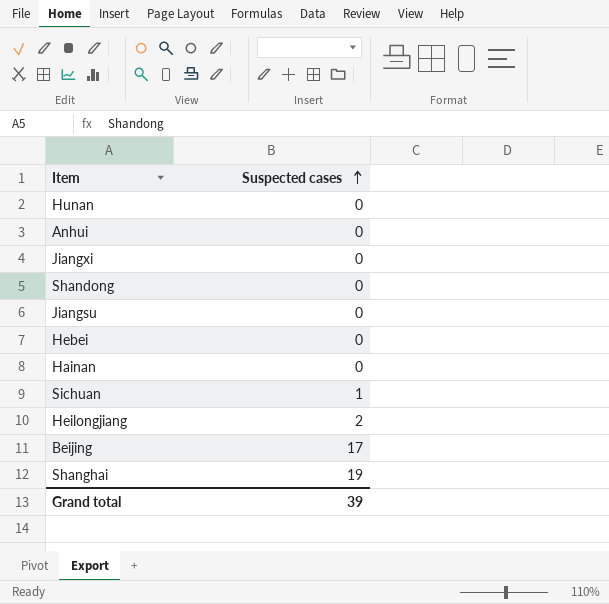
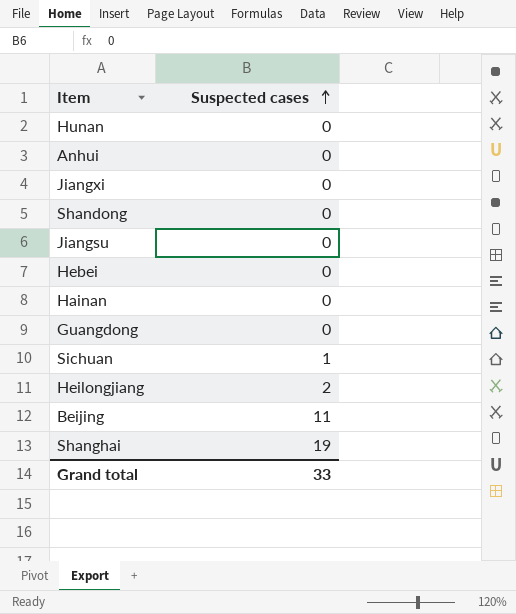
row Guangdong: none -> 0
Beijing | Suspected cases: 17 -> 11
Grand total | Suspected cases: 39 -> 33

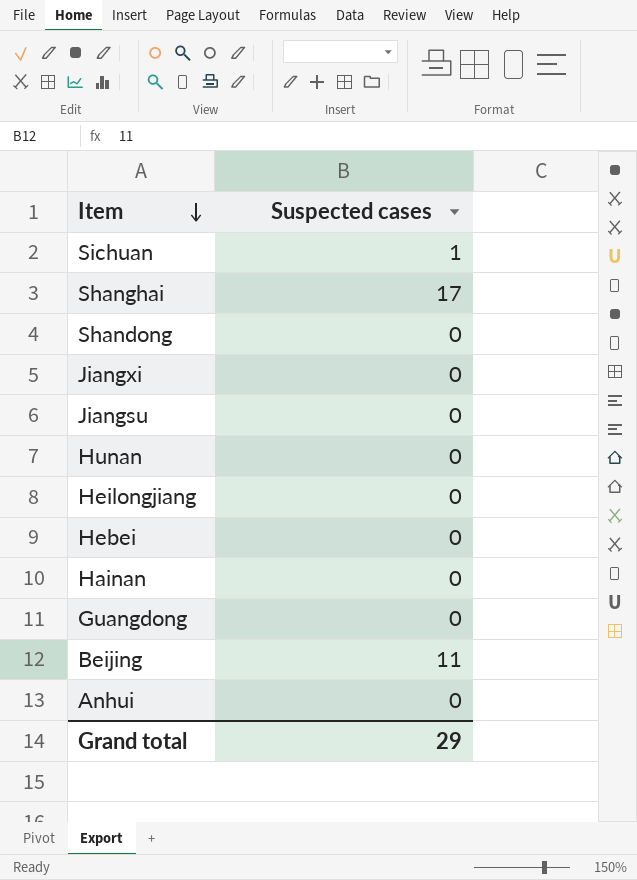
row order: Suspected cases ascending -> Item descending
Shanghai | Suspected cases: 19 -> 17
Heilongjiang | Suspected cases: 2 -> 0
Grand total | Suspected cases: 33 -> 29

